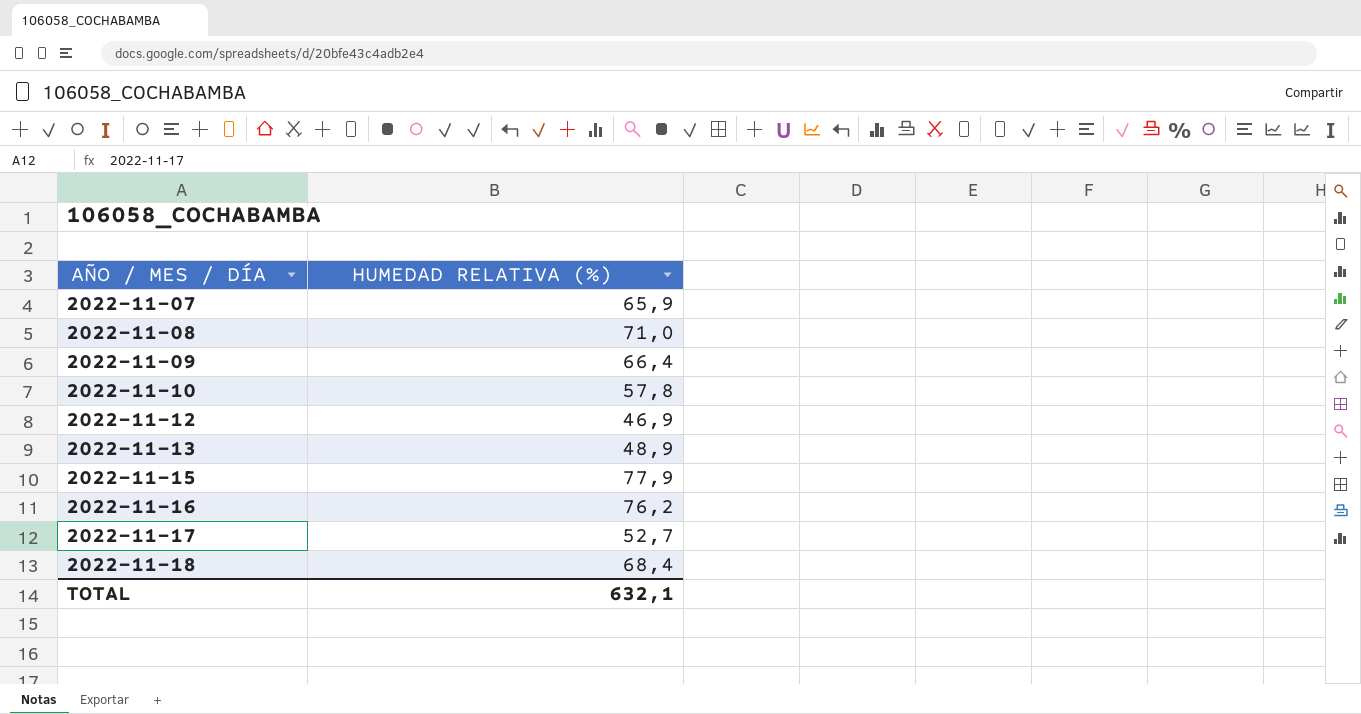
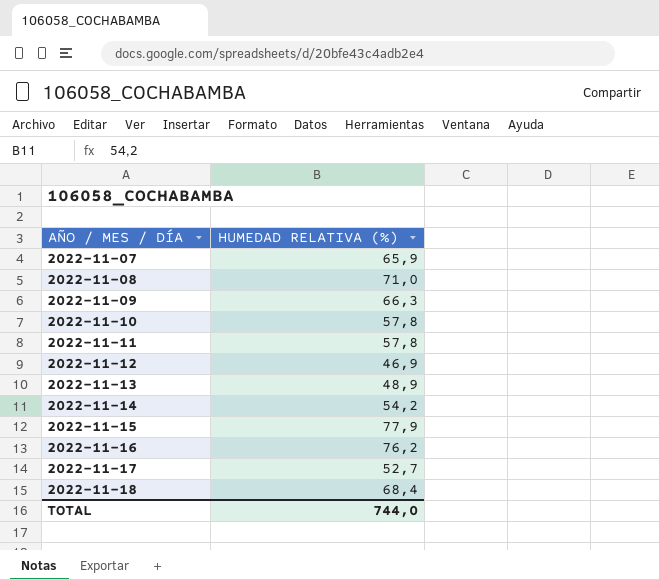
2022-11-09 | HUMEDAD RELATIVA (%): 66,4 -> 66,3
row 2022-11-11: none -> 57,8
row 2022-11-14: none -> 54,2
TOTAL | HUMEDAD RELATIVA (%): 632,1 -> 744,0

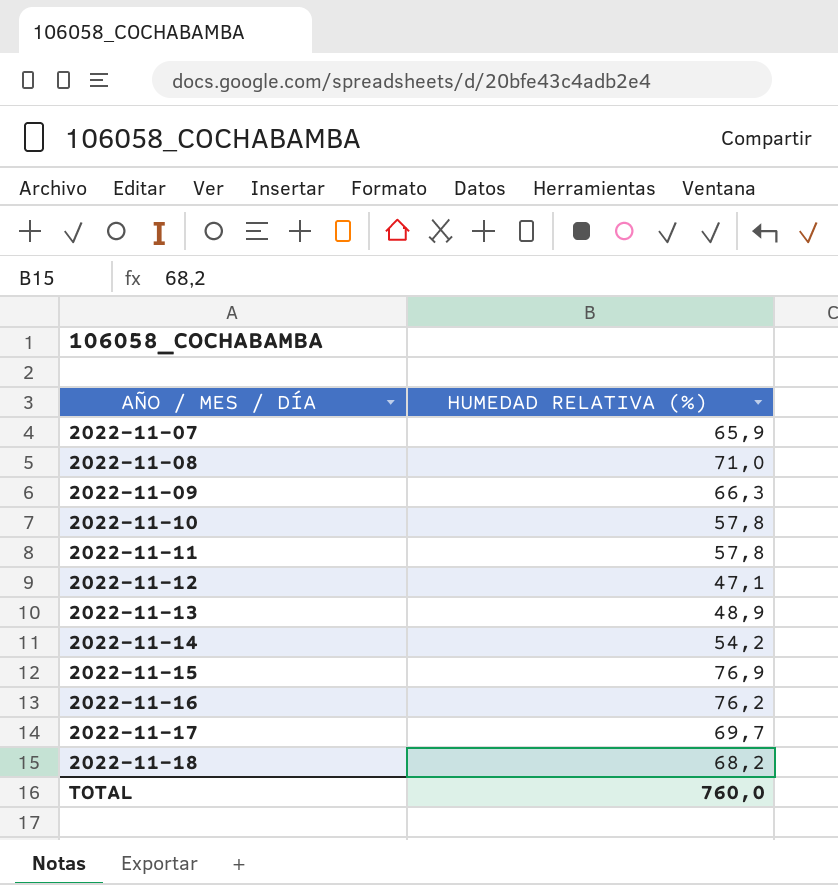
2022-11-12 | HUMEDAD RELATIVA (%): 46,9 -> 47,1
2022-11-15 | HUMEDAD RELATIVA (%): 77,9 -> 76,9
2022-11-17 | HUMEDAD RELATIVA (%): 52,7 -> 69,7
2022-11-18 | HUMEDAD RELATIVA (%): 68,4 -> 68,2
TOTAL | HUMEDAD RELATIVA (%): 744,0 -> 760,0

